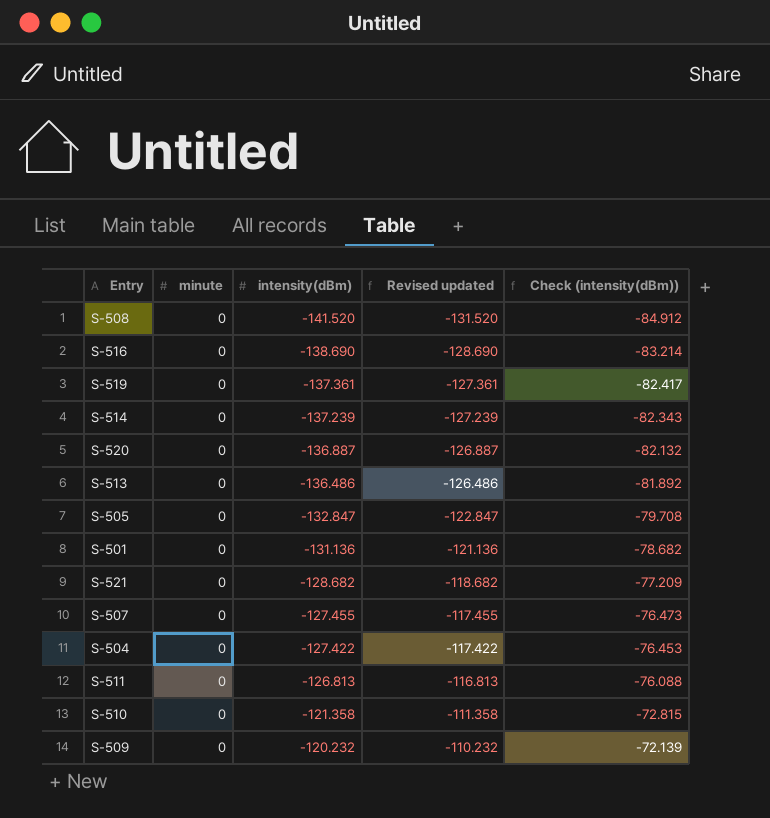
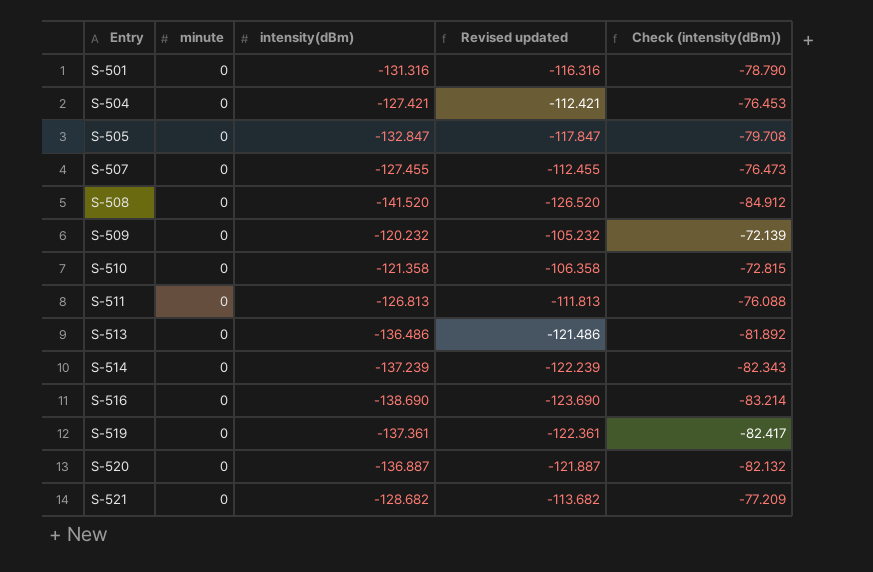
row order: intensity(dBm) ascending -> Entry ascending
column Revised updated | formula: [intensity(dBm)] + 10 -> [intensity(dBm)] + 15
S-501 | intensity(dBm): -131.136 -> -131.316
S-501 | Check (intensity(dBm)): -78.682 -> -78.790
S-504 | intensity(dBm): -127.422 -> -127.421

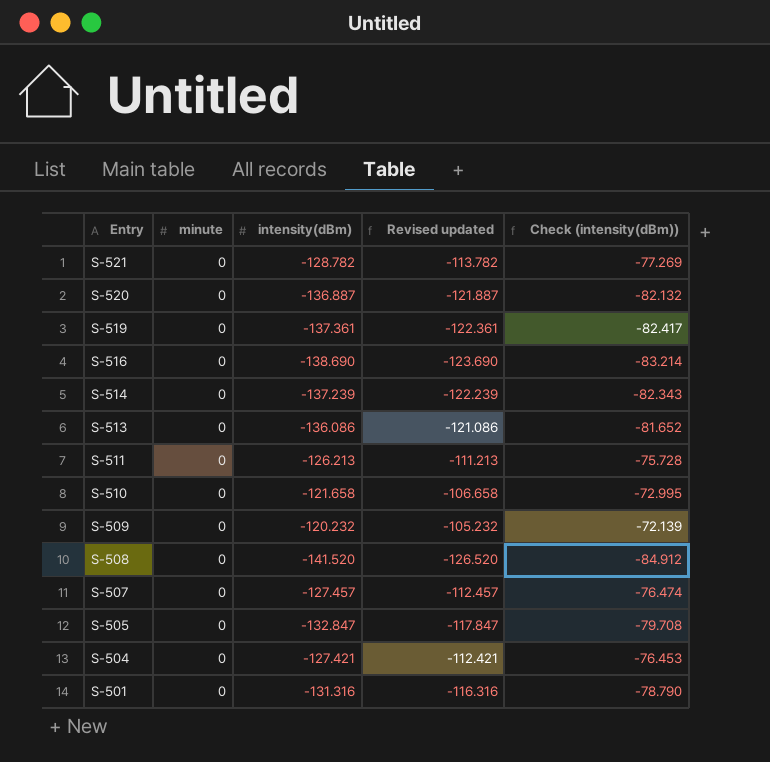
row order: Entry ascending -> Entry descending
S-521 | intensity(dBm): -128.682 -> -128.782
S-521 | Revised updated: -113.682 -> -113.782
S-521 | Check (intensity(dBm)): -77.209 -> -77.269
S-513 | intensity(dBm): -136.486 -> -136.086
S-513 | Revised updated: -121.486 -> -121.086
S-513 | Check (intensity(dBm)): -81.892 -> -81.652
S-511 | intensity(dBm): -126.813 -> -126.213
S-511 | Revised updated: -111.813 -> -111.213
S-511 | Check (intensity(dBm)): -76.088 -> -75.728
S-510 | intensity(dBm): -121.358 -> -121.658
S-510 | Revised updated: -106.358 -> -106.658
S-510 | Check (intensity(dBm)): -72.815 -> -72.995
S-507 | intensity(dBm): -127.455 -> -127.457
S-507 | Revised updated: -112.455 -> -112.457
S-507 | Check (intensity(dBm)): -76.473 -> -76.474

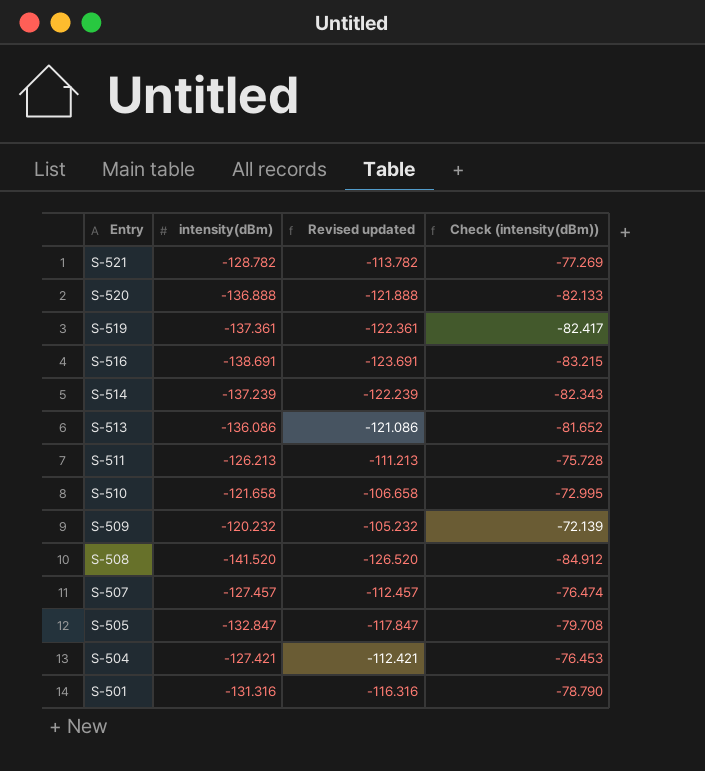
column minute | position: 2 -> none
S-520 | intensity(dBm): -136.887 -> -136.888
S-520 | Revised updated: -121.887 -> -121.888
S-520 | Check (intensity(dBm)): -82.132 -> -82.133
S-516 | intensity(dBm): -138.690 -> -138.691
S-516 | Revised updated: -123.690 -> -123.691
S-516 | Check (intensity(dBm)): -83.214 -> -83.215

